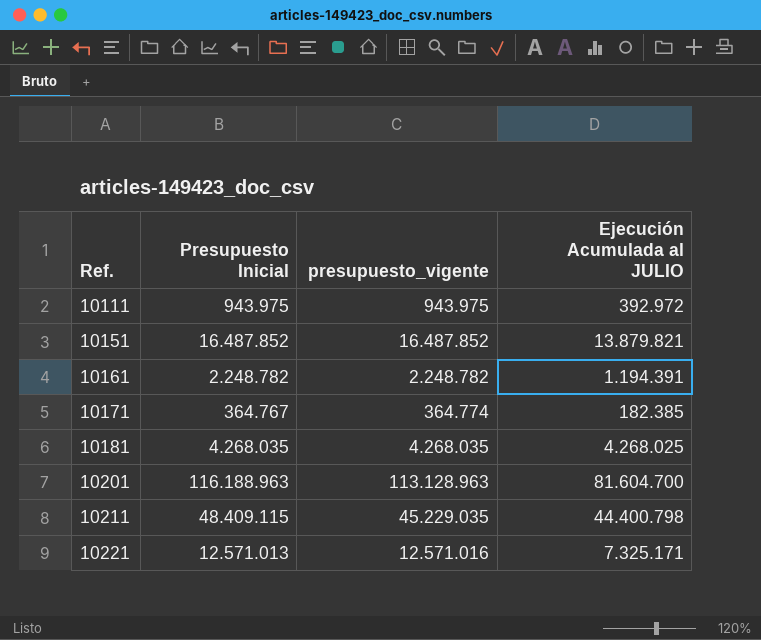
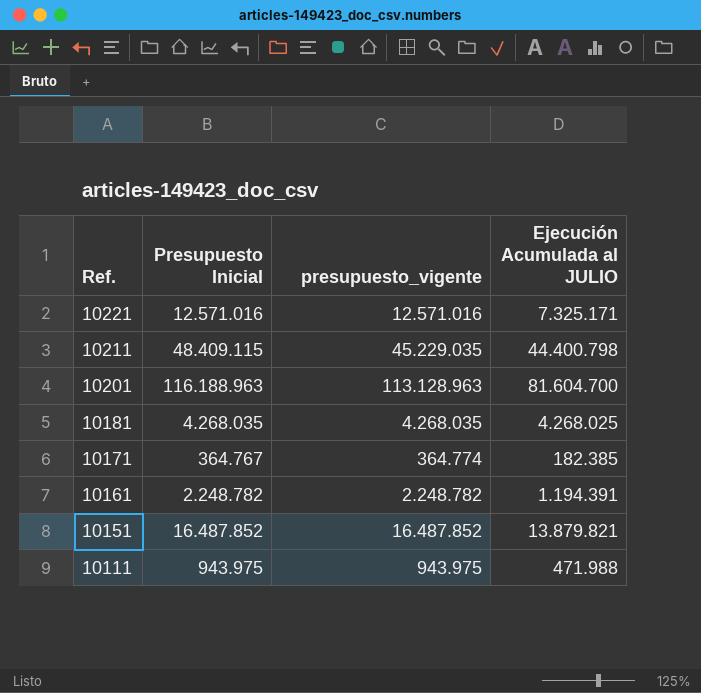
row order: Ref. ascending -> Ref. descending
10221 | Presupuesto Inicial: 12.571.013 -> 12.571.016
10111 | Ejecución Acumulada al JULIO: 392.972 -> 471.988

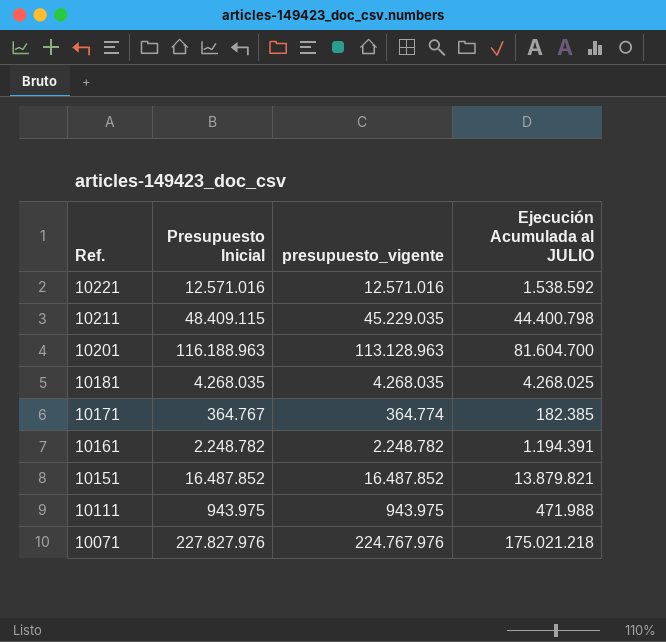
10221 | Ejecución Acumulada al JULIO: 7.325.171 -> 1.538.592
row 10071: none -> 227.827.976 | 224.767.976 | 175.021.218

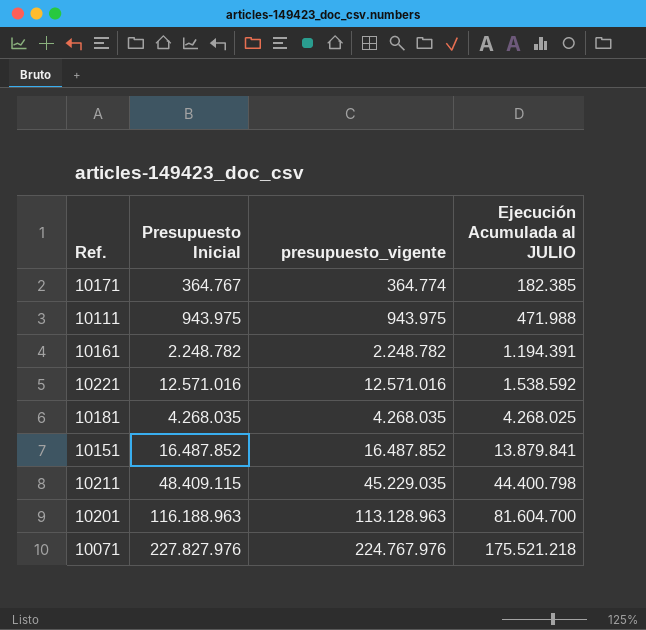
row order: Ref. descending -> Ejecución Acumulada al JULIO ascending
10151 | Ejecución Acumulada al JULIO: 13.879.821 -> 13.879.841
10071 | Ejecución Acumulada al JULIO: 175.021.218 -> 175.521.218

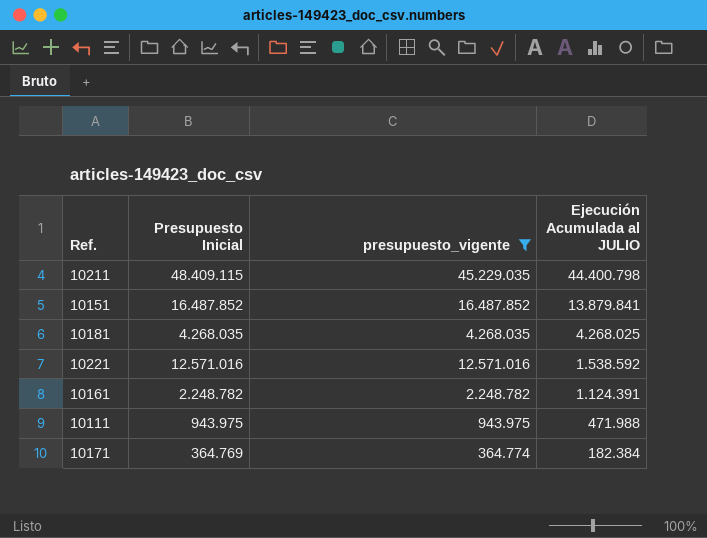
filter: none -> presupuesto_vigente <= 45.229.035
row order: Ejecución Acumulada al JULIO ascending -> Ejecución Acumulada al JULIO descending
10161 | Ejecución Acumulada al JULIO: 1.194.391 -> 1.124.391
10171 | Presupuesto Inicial: 364.767 -> 364.769
10171 | Ejecución Acumulada al JULIO: 182.385 -> 182.384

